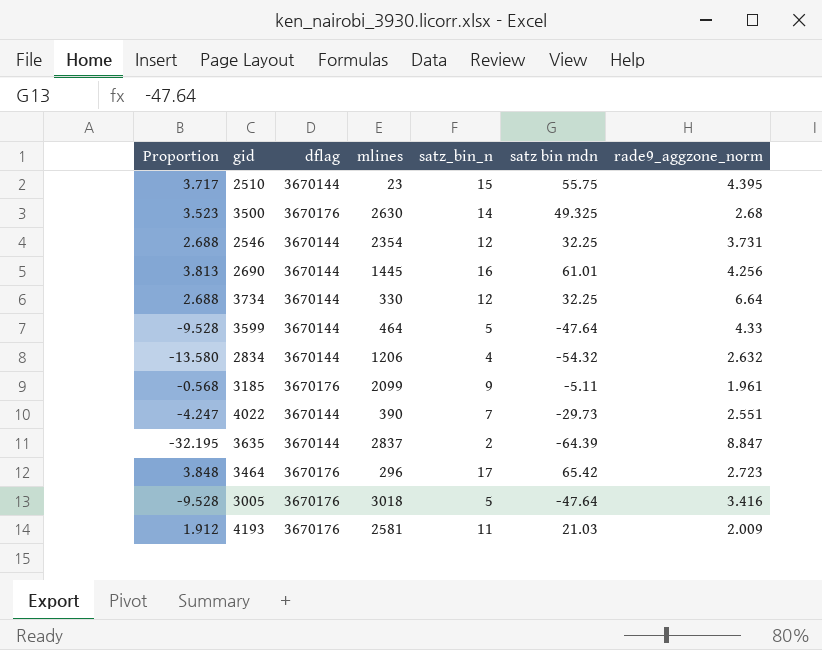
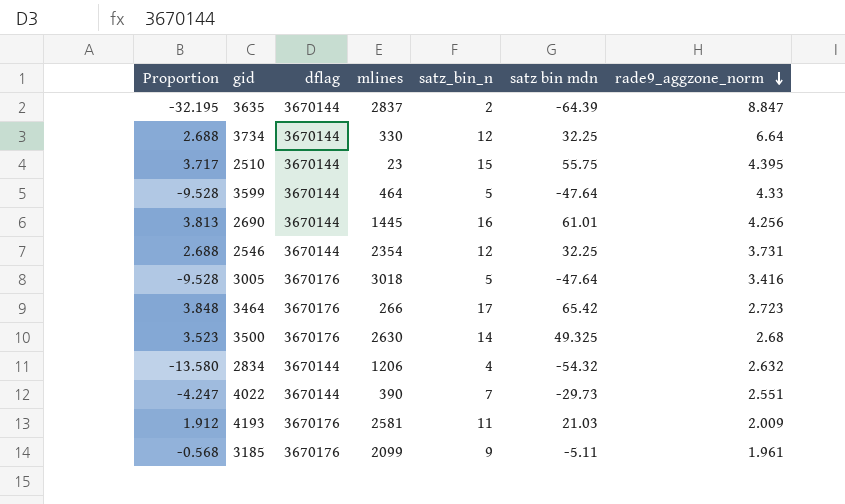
row order: none -> rade9_aggzone_norm descending
3464 | mlines: 296 -> 266

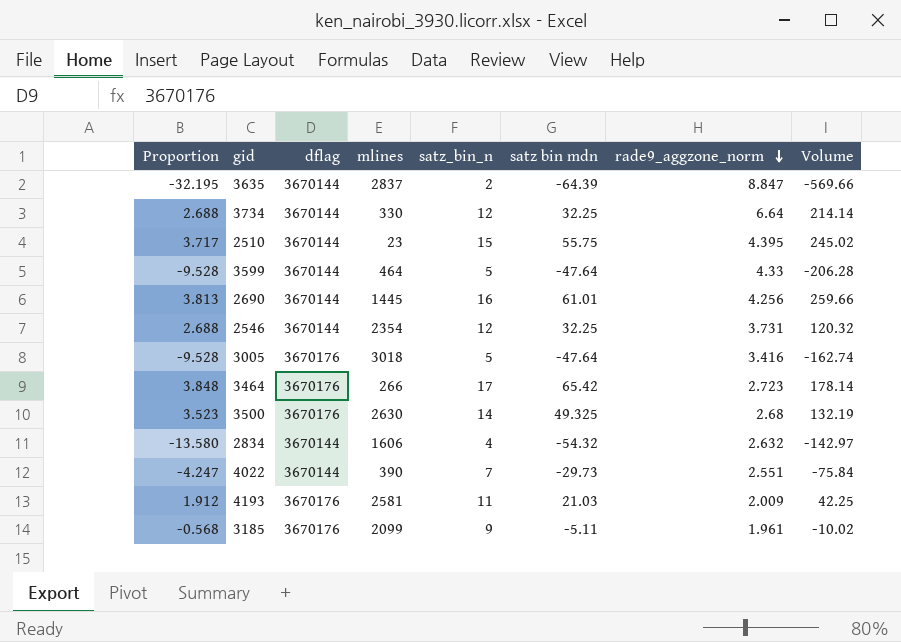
column Volume | formula: none -> [satz bin mdn] * [rade9_aggzone_norm]
2834 | mlines: 1206 -> 1606

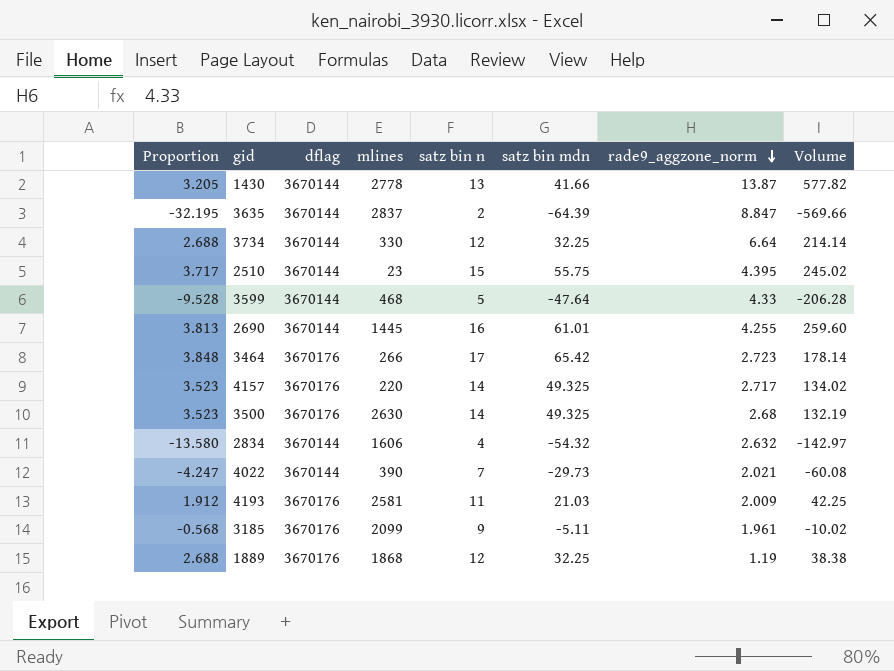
column name: satz_bin_n -> satz bin n
row 2546: 2.688 | 3670144 | 2354 | 12 | 32.25 | 3.731 | 120.32 -> none
row 3005: -9.528 | 3670176 | 3018 | 5 | -47.64 | 3.416 | -162.74 -> none
row 1430: none -> 3.205 | 3670144 | 2778 | 13 | 41.66 | 13.87 | 577.82
3599 | mlines: 464 -> 468
2690 | rade9_aggzone_norm: 4.256 -> 4.255
2690 | Volume: 259.66 -> 259.60
row 4157: none -> 3.523 | 3670176 | 220 | 14 | 49.325 | 2.717 | 134.02
4022 | rade9_aggzone_norm: 2.551 -> 2.021
4022 | Volume: -75.84 -> -60.08
row 1889: none -> 2.688 | 3670176 | 1868 | 12 | 32.25 | 1.19 | 38.38

